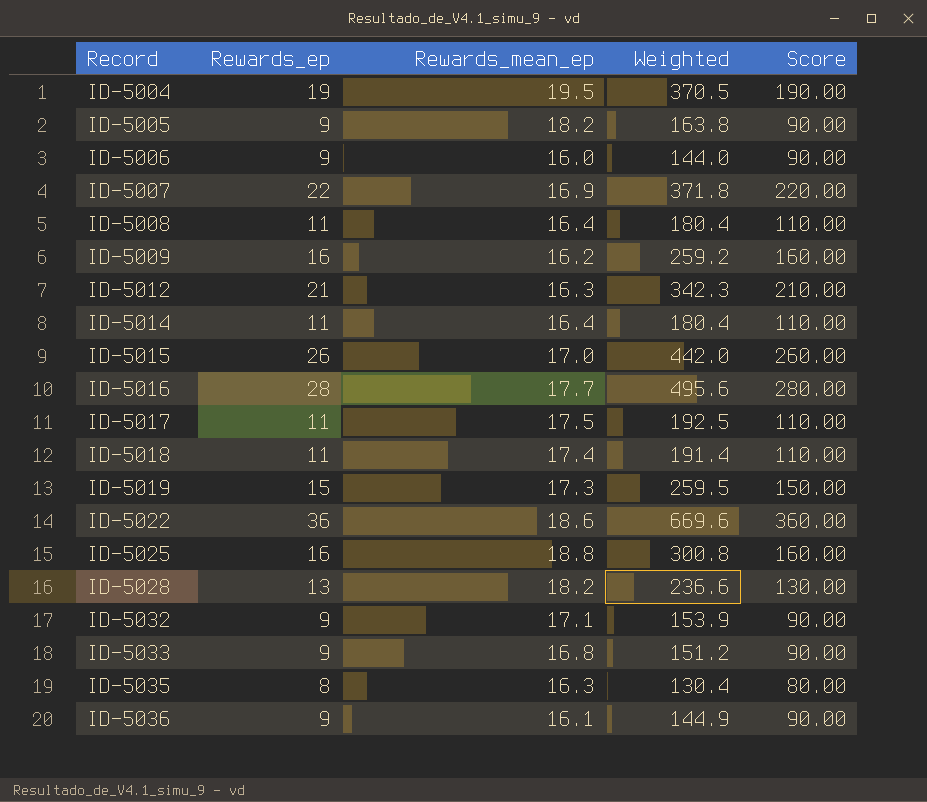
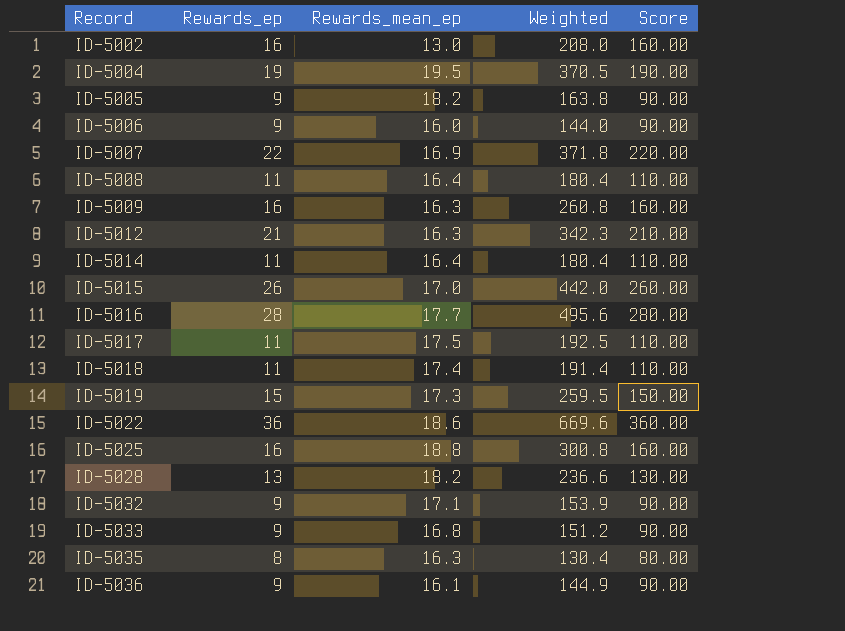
row ID-5002: none -> 16 | 13.0 | 208.0 | 160.00
ID-5009 | Rewards_mean_ep: 16.2 -> 16.3
ID-5009 | Weighted: 259.2 -> 260.8

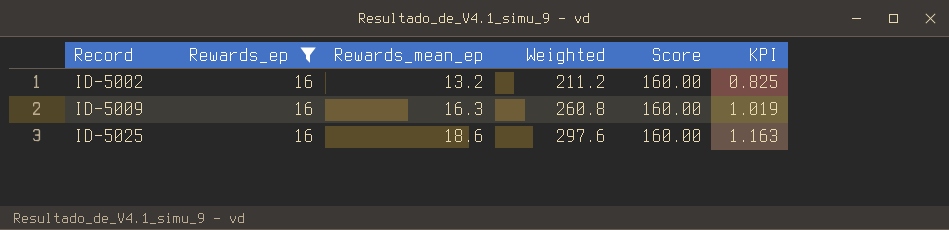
filter: none -> Rewards_ep = 16
column KPI | formula: none -> [Rewards_mean_ep] / [Rewards_ep]
ID-5002 | Rewards_mean_ep: 13.0 -> 13.2
ID-5002 | Weighted: 208.0 -> 211.2
ID-5025 | Rewards_mean_ep: 18.8 -> 18.6
ID-5025 | Weighted: 300.8 -> 297.6

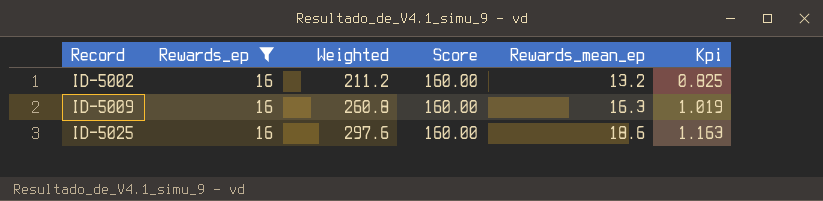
column Rewards_mean_ep | position: 3 -> 5
column name: KPI -> Kpi

